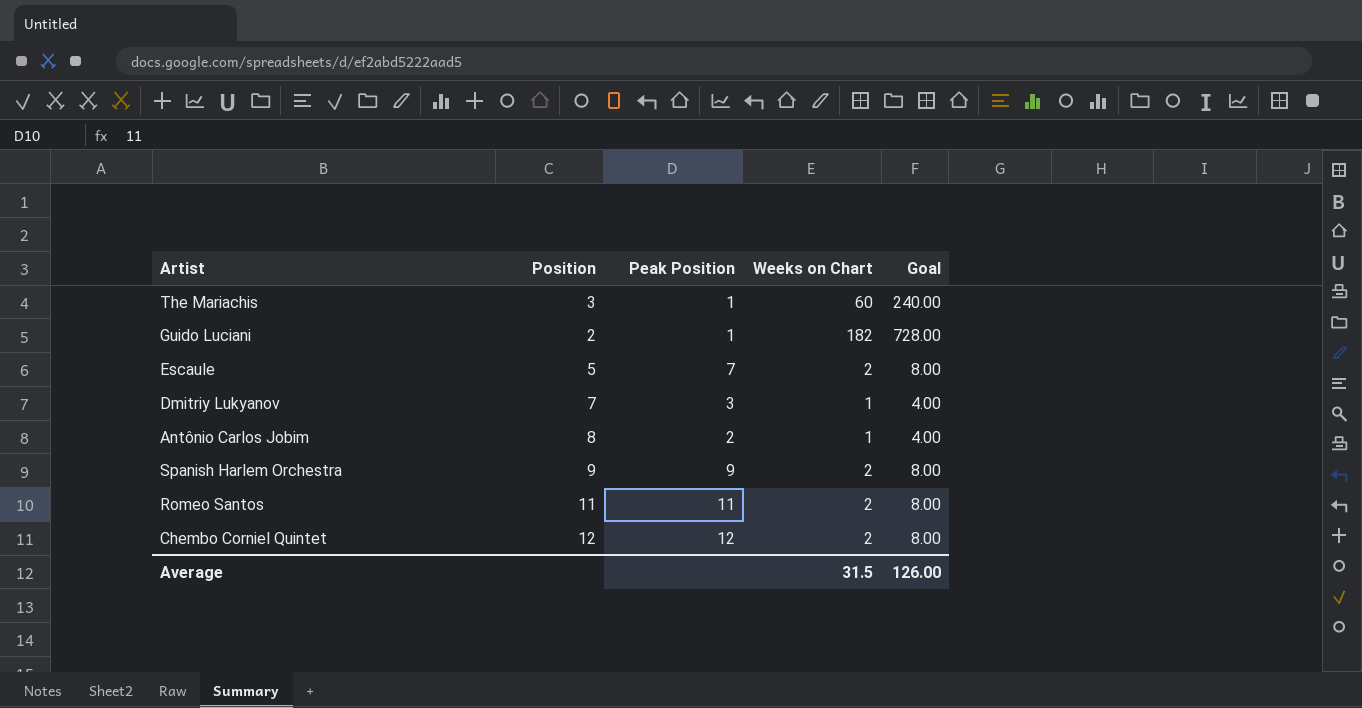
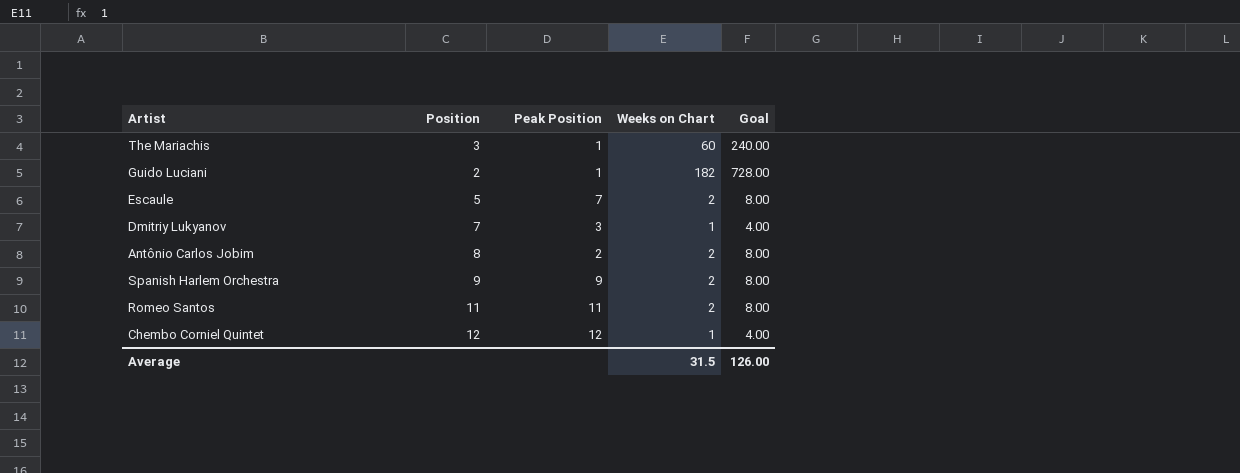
Antônio Carlos Jobim | Weeks on Chart: 1 -> 2
Antônio Carlos Jobim | Goal: 4.00 -> 8.00
Chembo Corniel Quintet | Weeks on Chart: 2 -> 1
Chembo Corniel Quintet | Goal: 8.00 -> 4.00

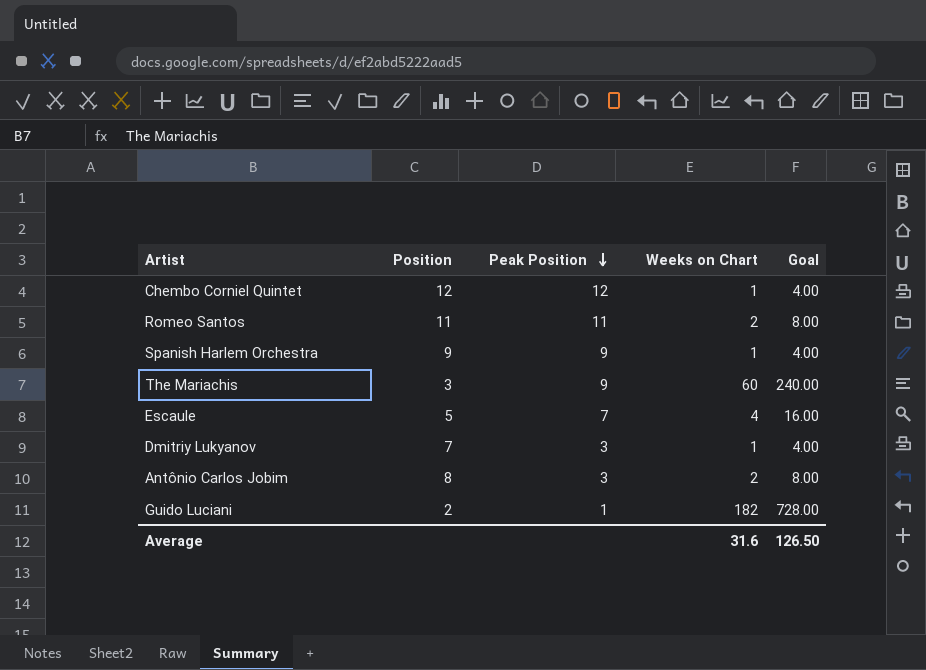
row order: none -> Peak Position descending
Spanish Harlem Orchestra | Weeks on Chart: 2 -> 1
Spanish Harlem Orchestra | Goal: 8.00 -> 4.00
The Mariachis | Peak Position: 1 -> 9
Escaule | Weeks on Chart: 2 -> 4
Escaule | Goal: 8.00 -> 16.00
Antônio Carlos Jobim | Peak Position: 2 -> 3
Average | Weeks on Chart: 31.5 -> 31.6
Average | Goal: 126.00 -> 126.50

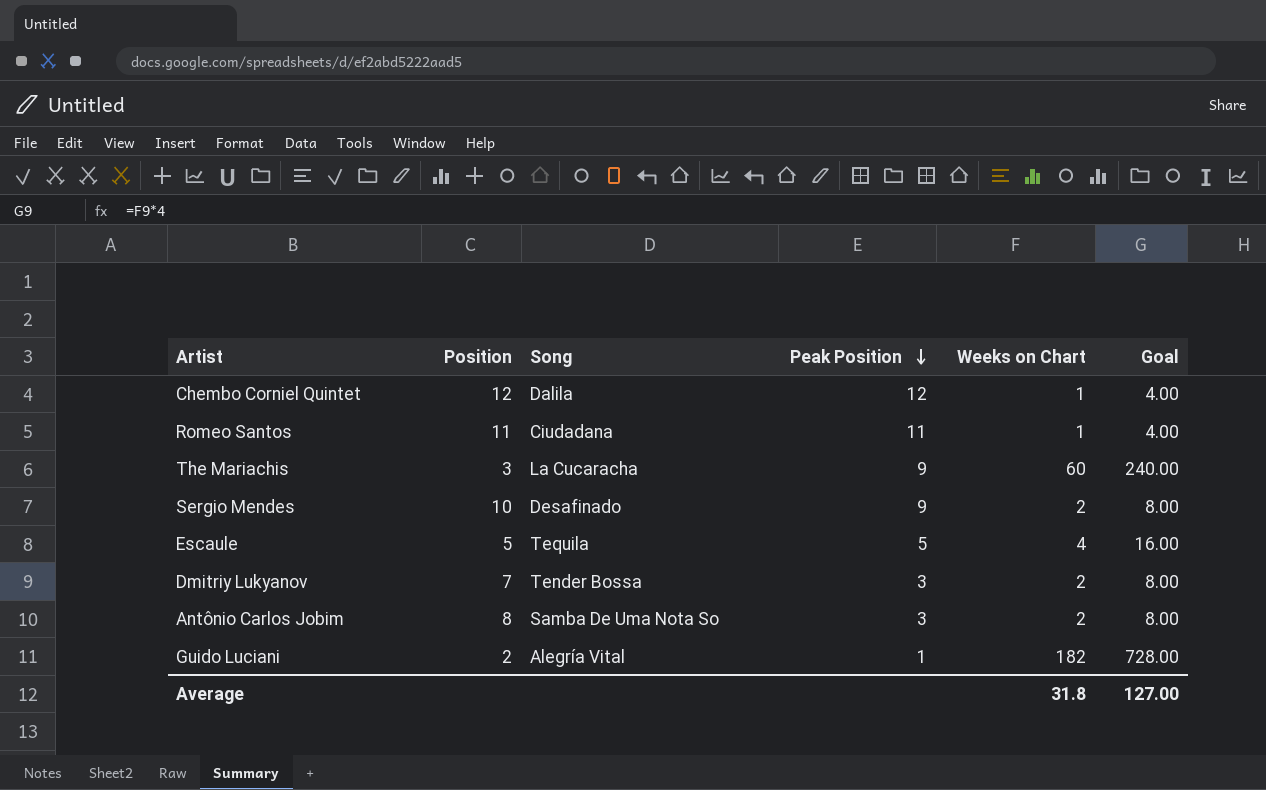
column Song | position: none -> 3
row Spanish Harlem Orchestra: 9 | 9 | 1 | 4.00 -> none
Romeo Santos | Weeks on Chart: 2 -> 1
Romeo Santos | Goal: 8.00 -> 4.00
row Sergio Mendes: none -> 10 | Desafinado | 9 | 2 | 8.00
Escaule | Peak Position: 7 -> 5
Dmitriy Lukyanov | Weeks on Chart: 1 -> 2
Dmitriy Lukyanov | Goal: 4.00 -> 8.00
Average | Weeks on Chart: 31.6 -> 31.8
Average | Goal: 126.50 -> 127.00

